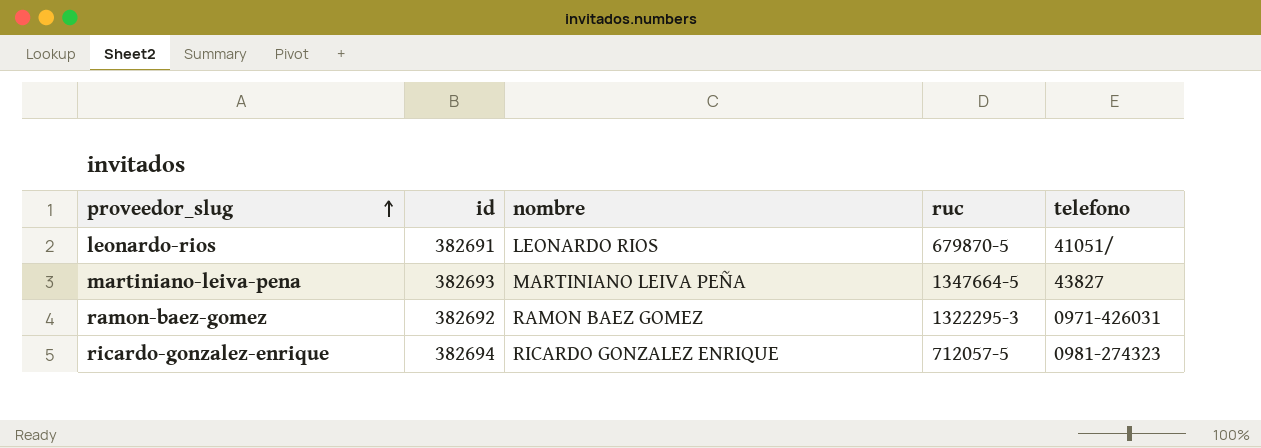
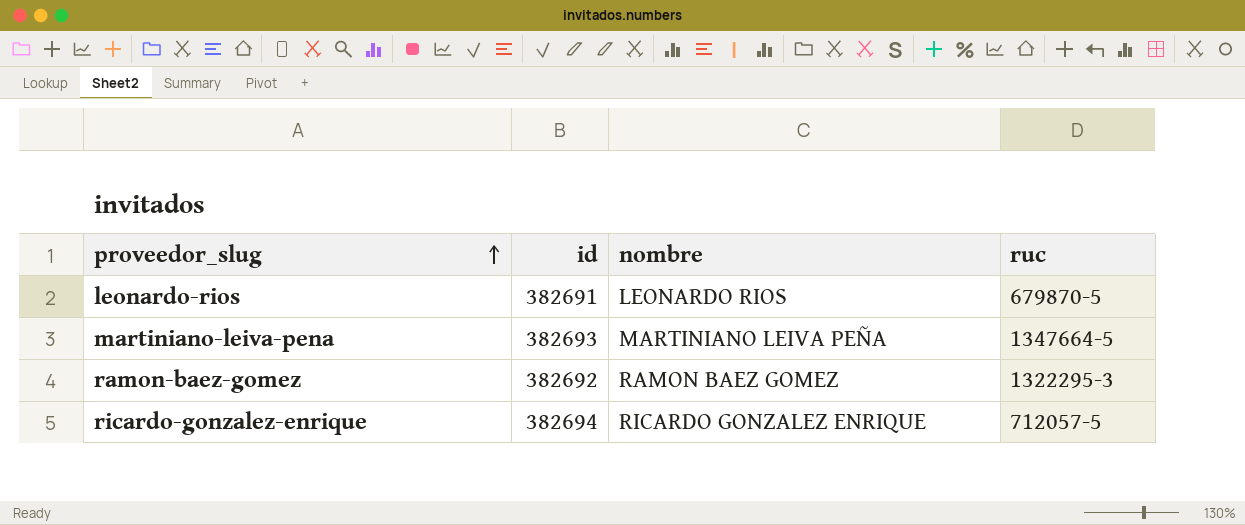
column telefono | position: 5 -> none

